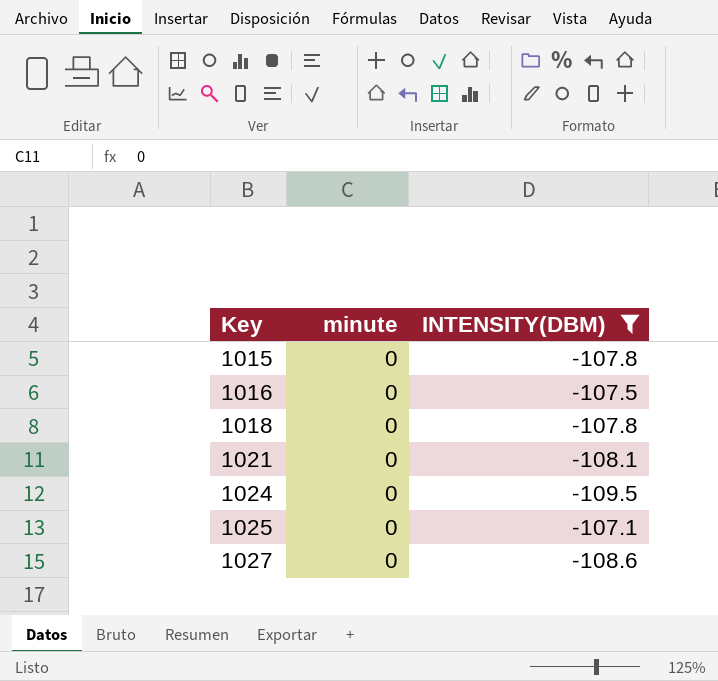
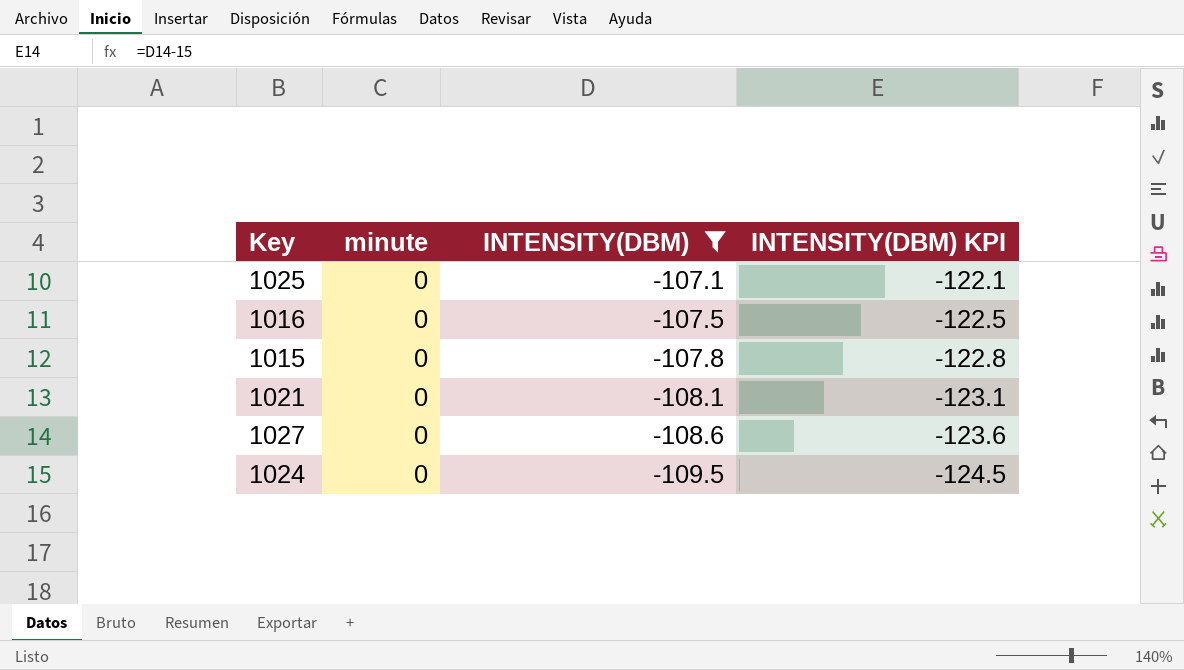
row order: Key ascending -> INTENSITY(DBM) descending
column INTENSITY(DBM) KPI | formula: none -> [INTENSITY(DBM)] - 15
row 1018: 0 | -107.8 -> none

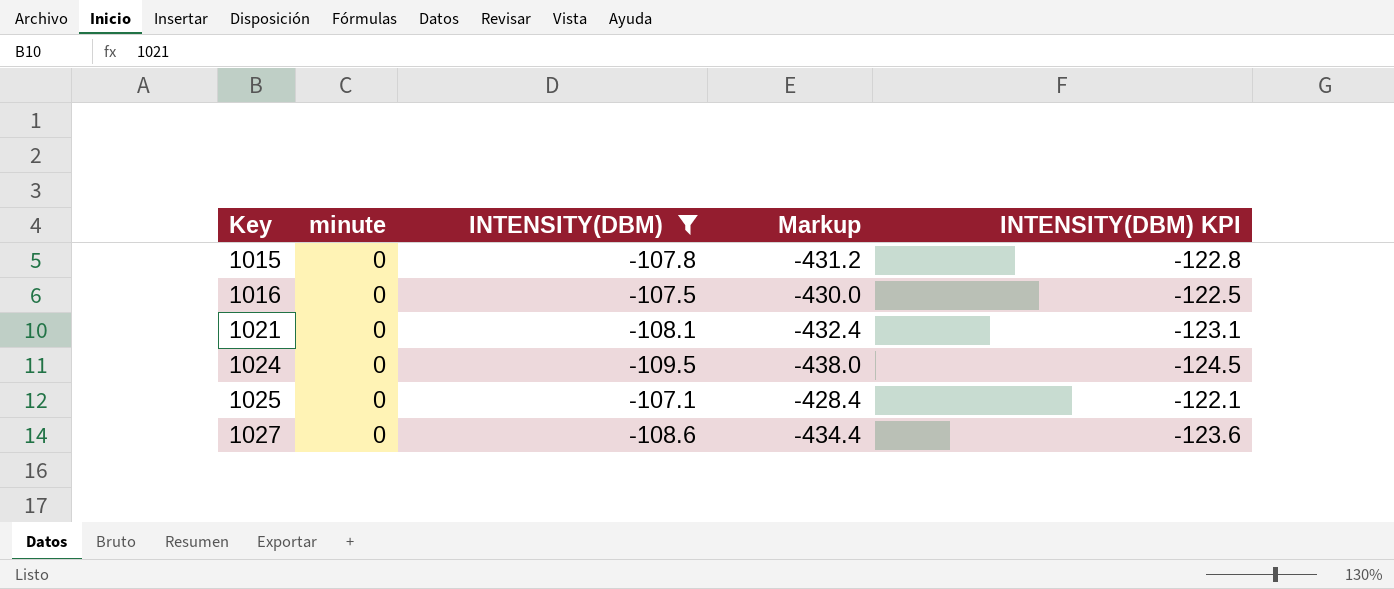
row order: INTENSITY(DBM) descending -> Key ascending
column Markup | formula: none -> [INTENSITY(DBM)] * 4

